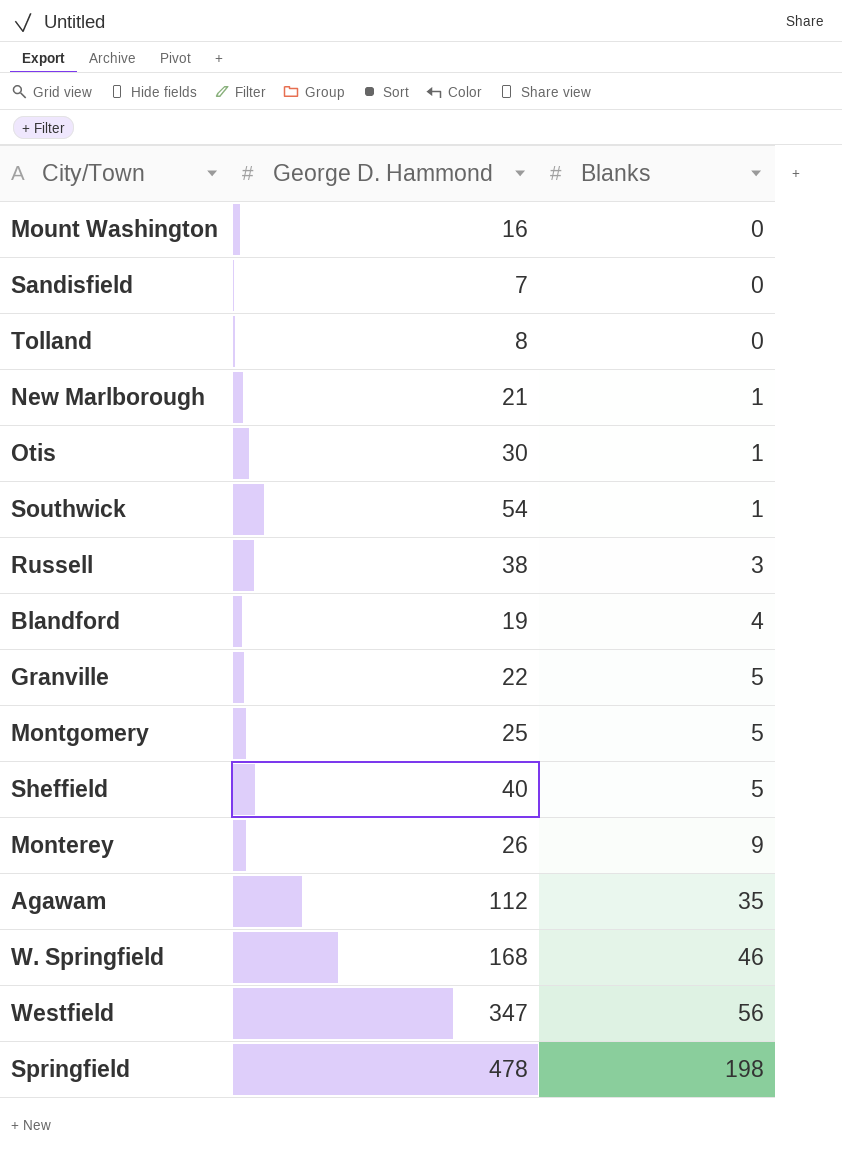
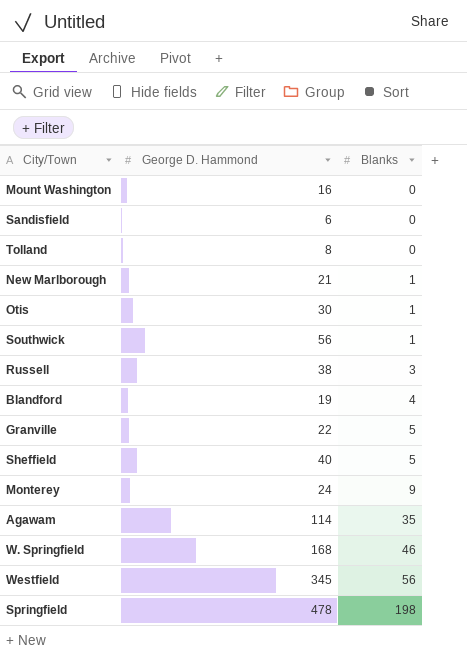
row Montgomery: 25 | 5 -> none
Sandisfield | George D. Hammond: 7 -> 6
Southwick | George D. Hammond: 54 -> 56
Monterey | George D. Hammond: 26 -> 24
Agawam | George D. Hammond: 112 -> 114
Westfield | George D. Hammond: 347 -> 345

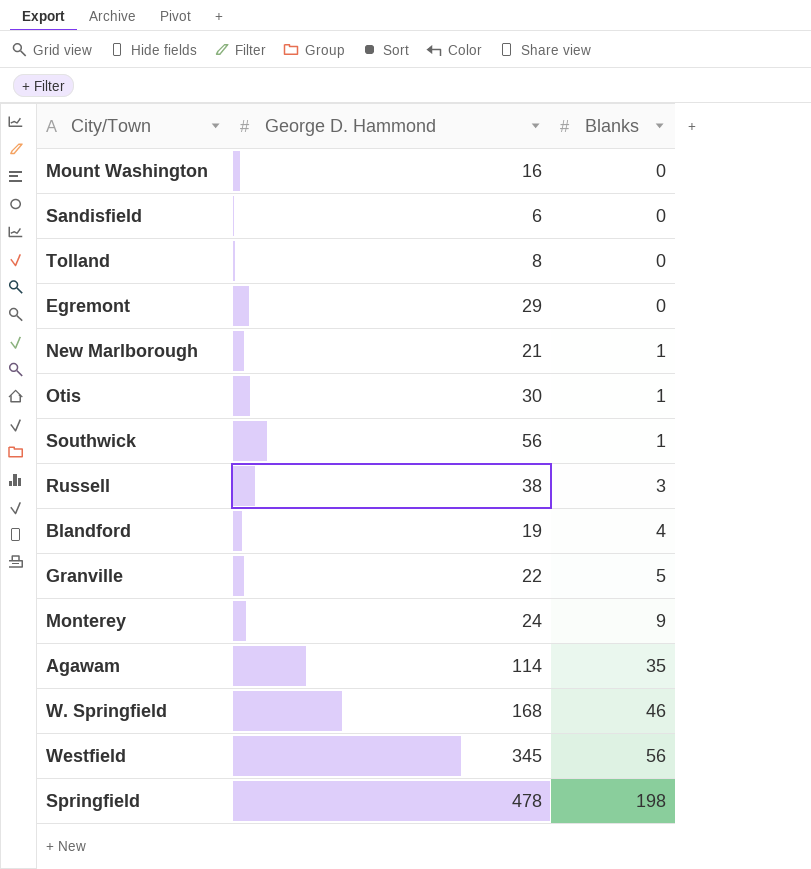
row Sheffield: 40 | 5 -> none
row Egremont: none -> 29 | 0

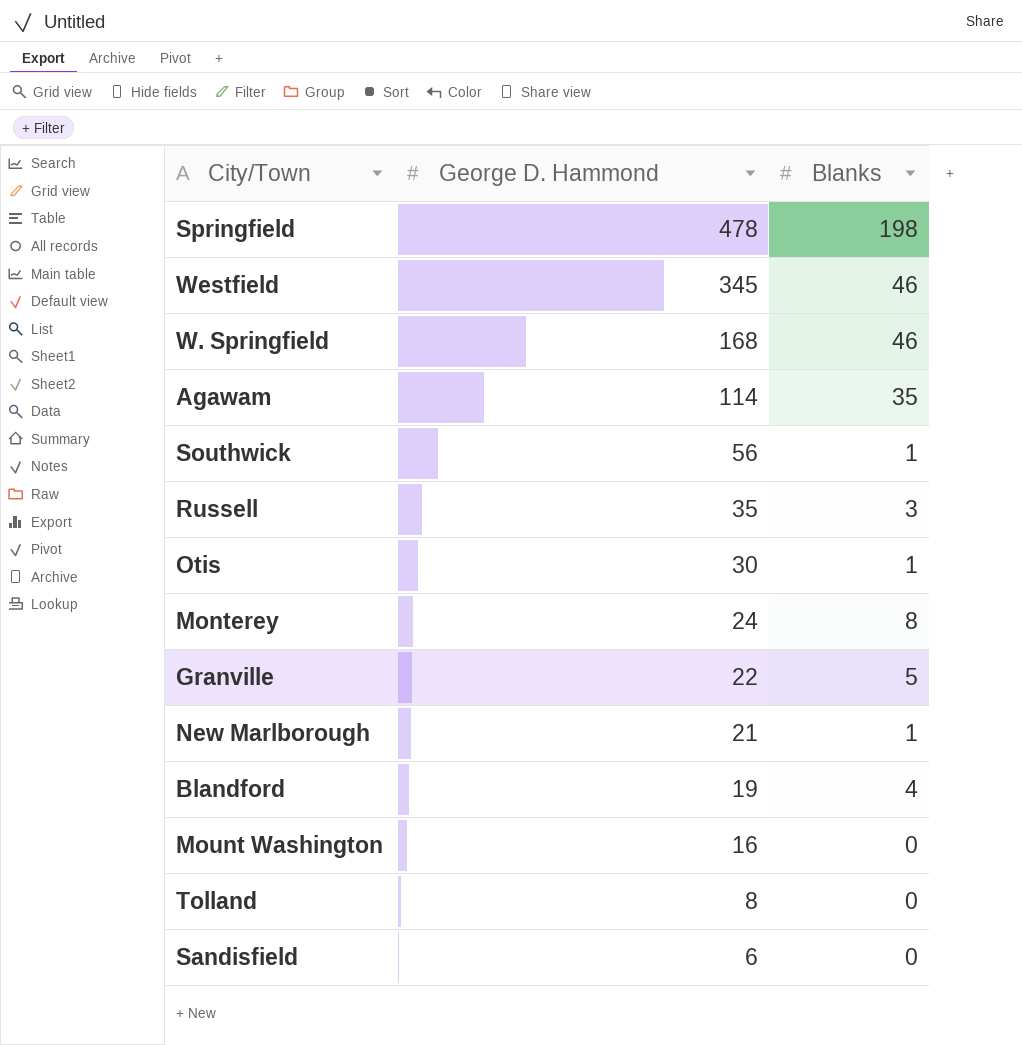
row order: Blanks ascending -> George D. Hammond descending
row Egremont: 29 | 0 -> none
Westfield | Blanks: 56 -> 46
Russell | George D. Hammond: 38 -> 35
Monterey | Blanks: 9 -> 8

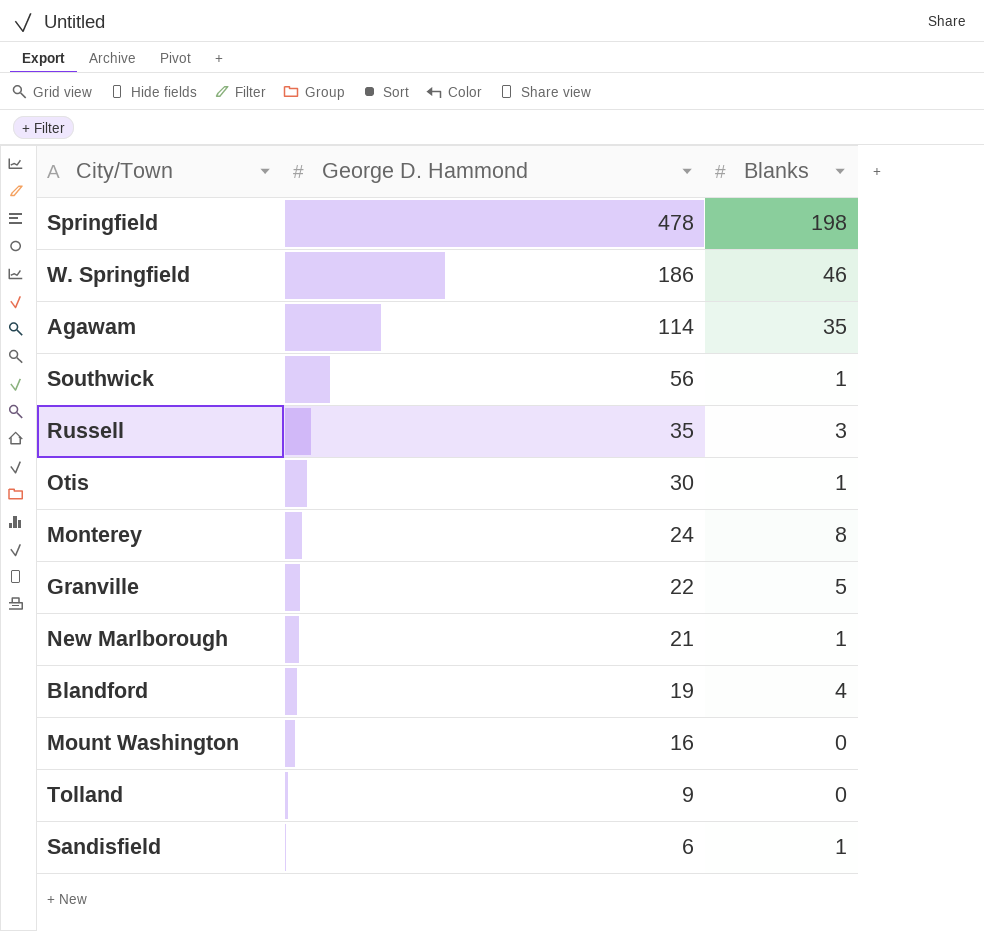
row Westfield: 345 | 46 -> none
W. Springfield | George D. Hammond: 168 -> 186
Tolland | George D. Hammond: 8 -> 9
Sandisfield | Blanks: 0 -> 1

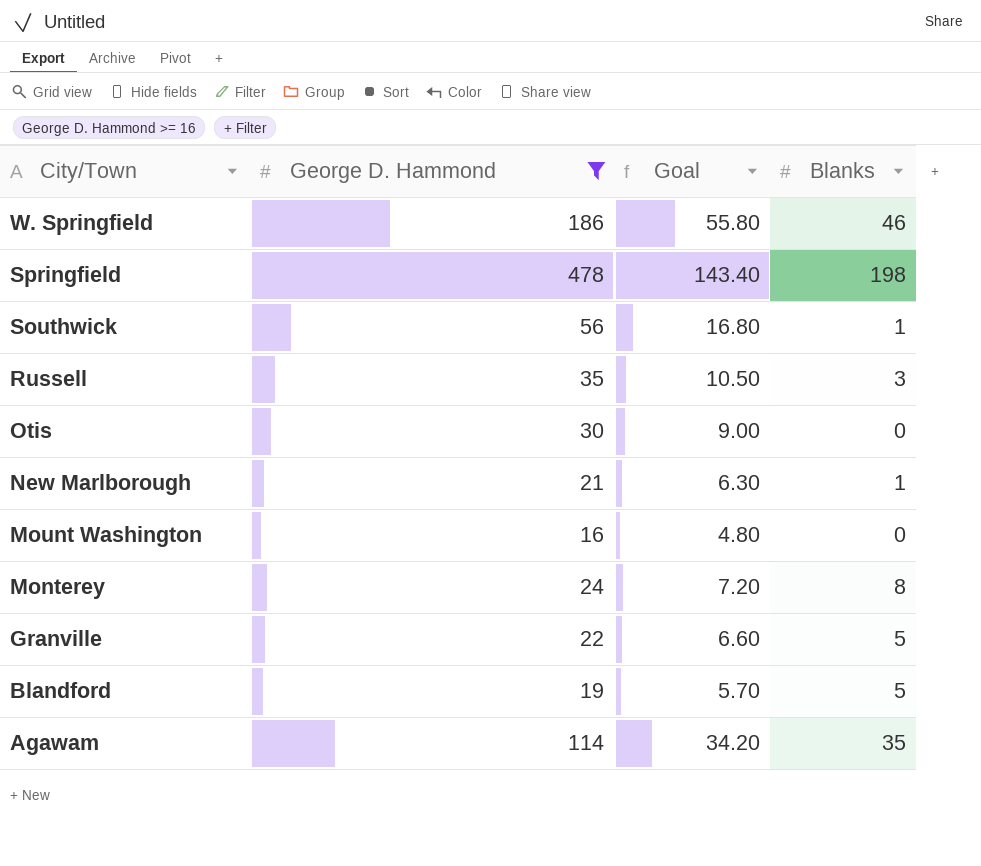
filter: none -> George D. Hammond >= 16
row order: George D. Hammond descending -> City/Town descending
column Goal | formula: none -> [George D. Hammond] * 0.3
Otis | Blanks: 1 -> 0
Blandford | Blanks: 4 -> 5

